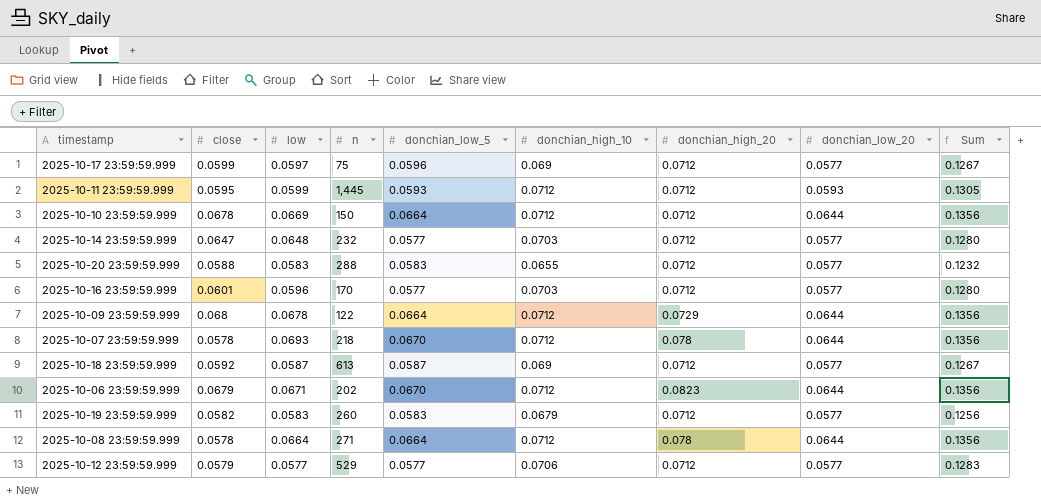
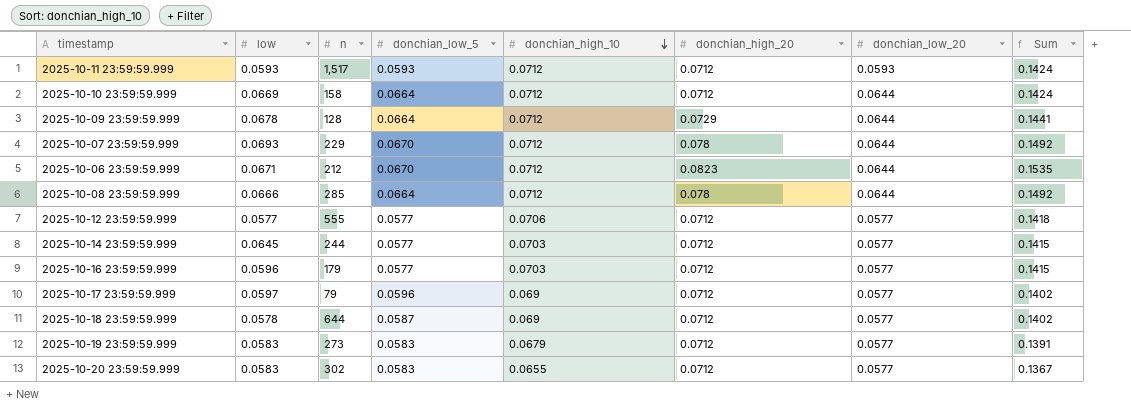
row order: none -> donchian_high_10 descending
column close | position: 2 -> none
column Sum | formula: [donchian_high_10] + [donchian_low_20] -> [donchian_high_10] + [donchian_high_20]
2025-10-11 23:59:59.999 | low: 0.0599 -> 0.0593
2025-10-11 23:59:59.999 | n: 1,445 -> 1,517
2025-10-10 23:59:59.999 | n: 150 -> 158
2025-10-09 23:59:59.999 | n: 122 -> 128
2025-10-07 23:59:59.999 | n: 218 -> 229
2025-10-06 23:59:59.999 | n: 202 -> 212
2025-10-08 23:59:59.999 | low: 0.0664 -> 0.0666
2025-10-08 23:59:59.999 | n: 271 -> 285
2025-10-12 23:59:59.999 | n: 529 -> 555
2025-10-14 23:59:59.999 | low: 0.0648 -> 0.0645
2025-10-14 23:59:59.999 | n: 232 -> 244
2025-10-16 23:59:59.999 | n: 170 -> 179
2025-10-17 23:59:59.999 | n: 75 -> 79
2025-10-18 23:59:59.999 | low: 0.0587 -> 0.0578
2025-10-18 23:59:59.999 | n: 613 -> 644
2025-10-19 23:59:59.999 | n: 260 -> 273
2025-10-20 23:59:59.999 | n: 288 -> 302

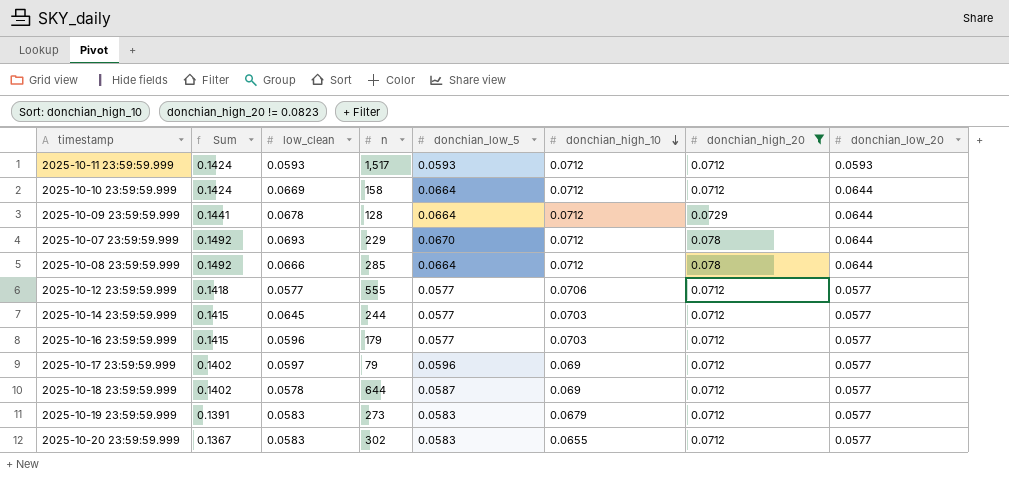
filter: none -> donchian_high_20 != 0.0823
column Sum | position: 8 -> 2
column name: low -> low_clean

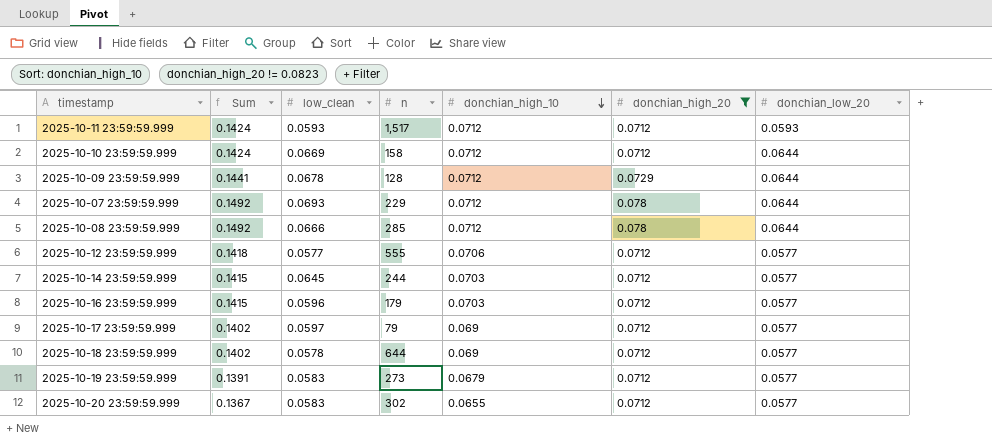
column donchian_low_5 | position: 5 -> none

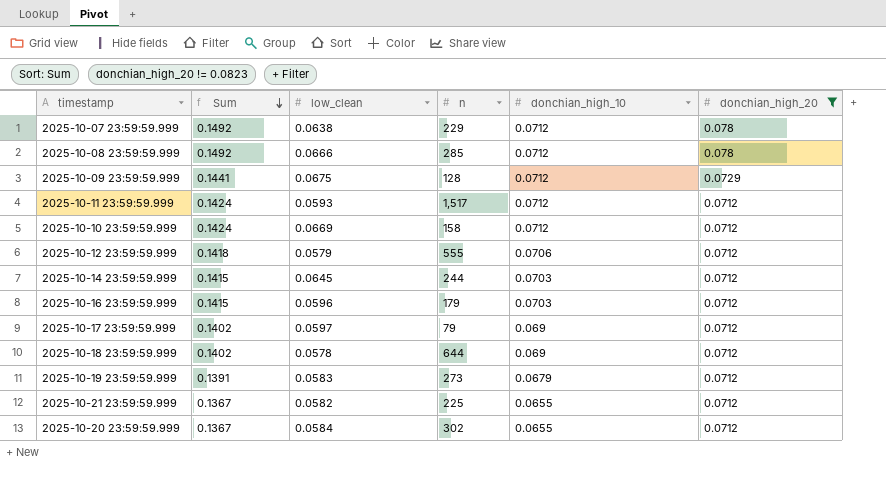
row order: donchian_high_10 descending -> Sum descending
column donchian_low_20 | position: 7 -> none
2025-10-07 23:59:59.999 | low_clean: 0.0693 -> 0.0638
2025-10-09 23:59:59.999 | low_clean: 0.0678 -> 0.0675
2025-10-12 23:59:59.999 | low_clean: 0.0577 -> 0.0579
row 2025-10-21 23:59:59.999: none -> 0.1367 | 0.0582 | 225 | 0.0655 | 0.0712
2025-10-20 23:59:59.999 | low_clean: 0.0583 -> 0.0584

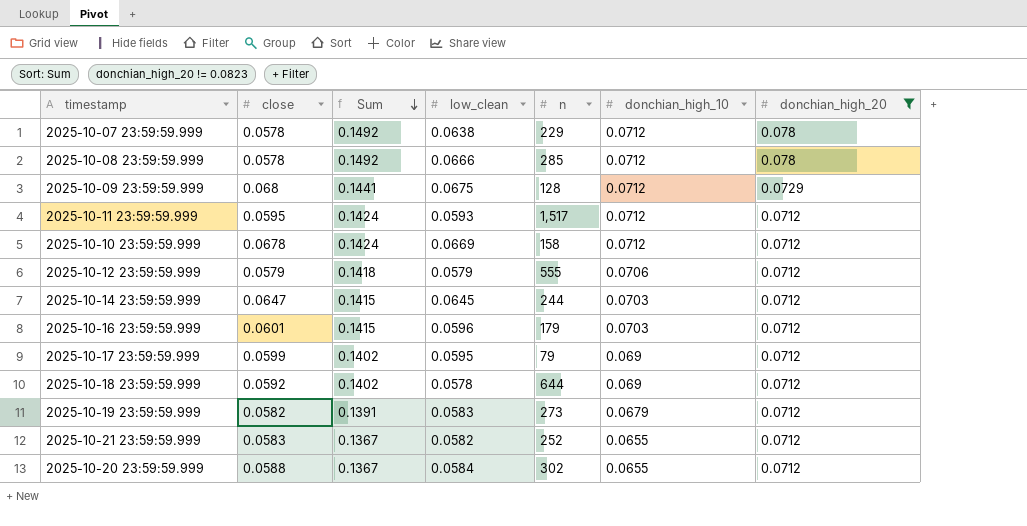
column close | position: none -> 2
2025-10-17 23:59:59.999 | low_clean: 0.0597 -> 0.0595
2025-10-21 23:59:59.999 | n: 225 -> 252

